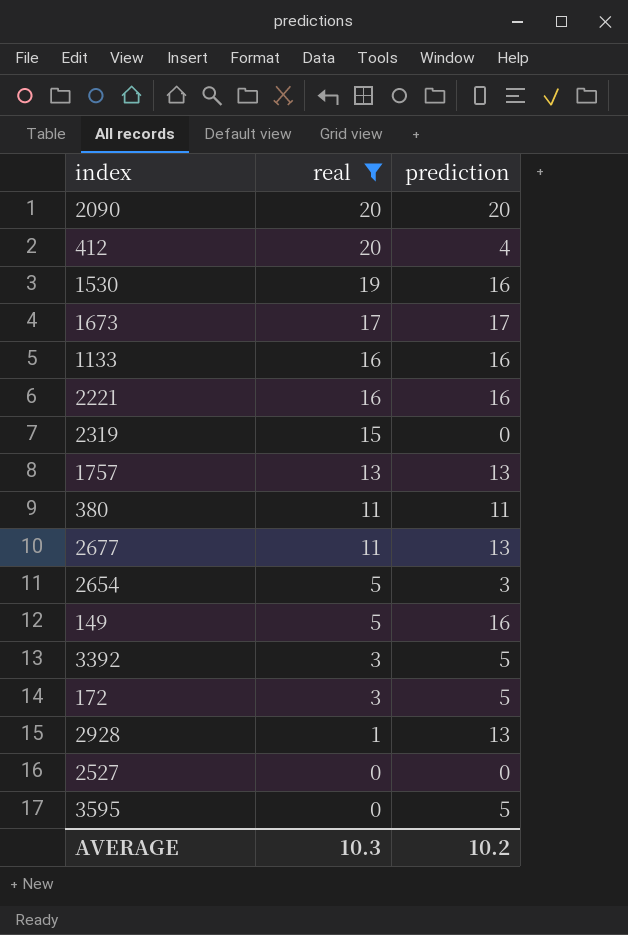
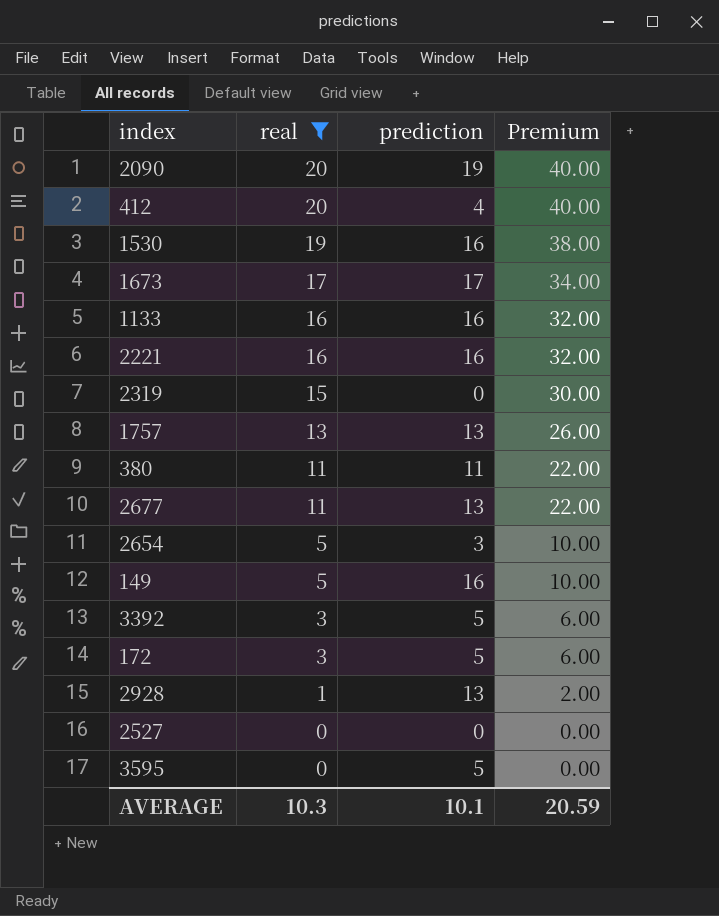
column Premium | formula: none -> [real] * 2
2090 | prediction: 20 -> 19
AVERAGE | prediction: 10.2 -> 10.1

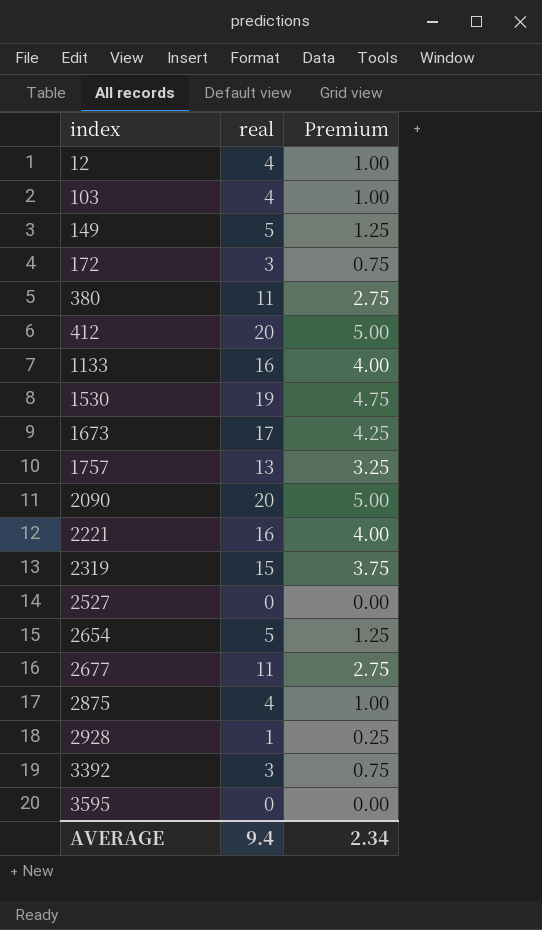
filter: real != 4 -> none
row order: real descending -> index ascending
column prediction | position: 3 -> none
column Premium | formula: [real] * 2 -> [real] * 0.25
AVERAGE | real: 10.3 -> 9.4
AVERAGE | Premium: 20.59 -> 2.34

